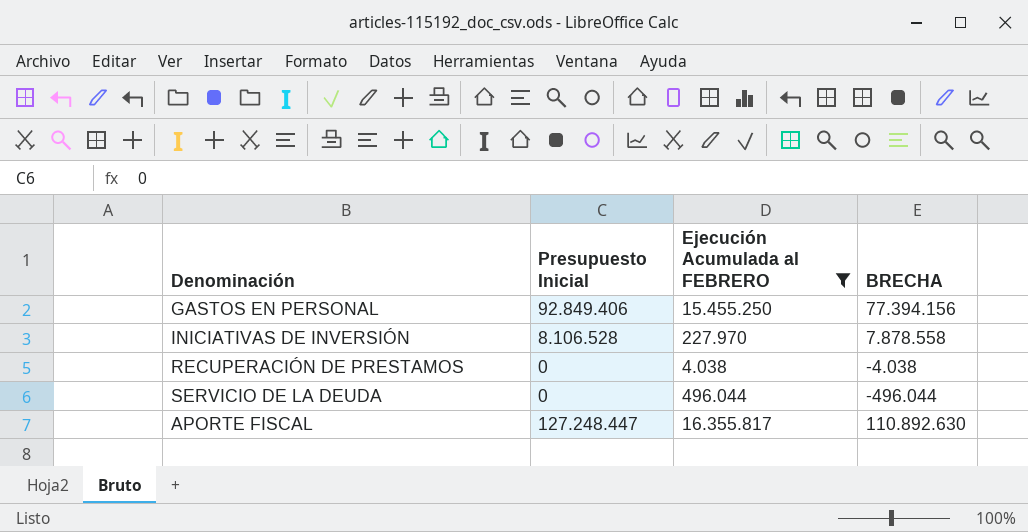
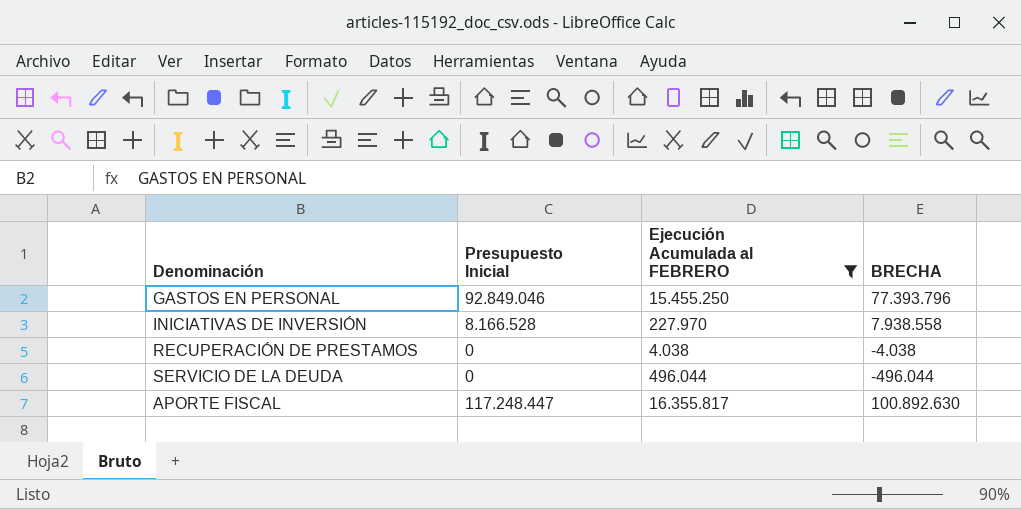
GASTOS EN PERSONAL | Presupuesto Inicial: 92.849.406 -> 92.849.046
GASTOS EN PERSONAL | BRECHA: 77.394.156 -> 77.393.796
INICIATIVAS DE INVERSIÓN | Presupuesto Inicial: 8.106.528 -> 8.166.528
INICIATIVAS DE INVERSIÓN | BRECHA: 7.878.558 -> 7.938.558
APORTE FISCAL | Presupuesto Inicial: 127.248.447 -> 117.248.447
APORTE FISCAL | BRECHA: 110.892.630 -> 100.892.630

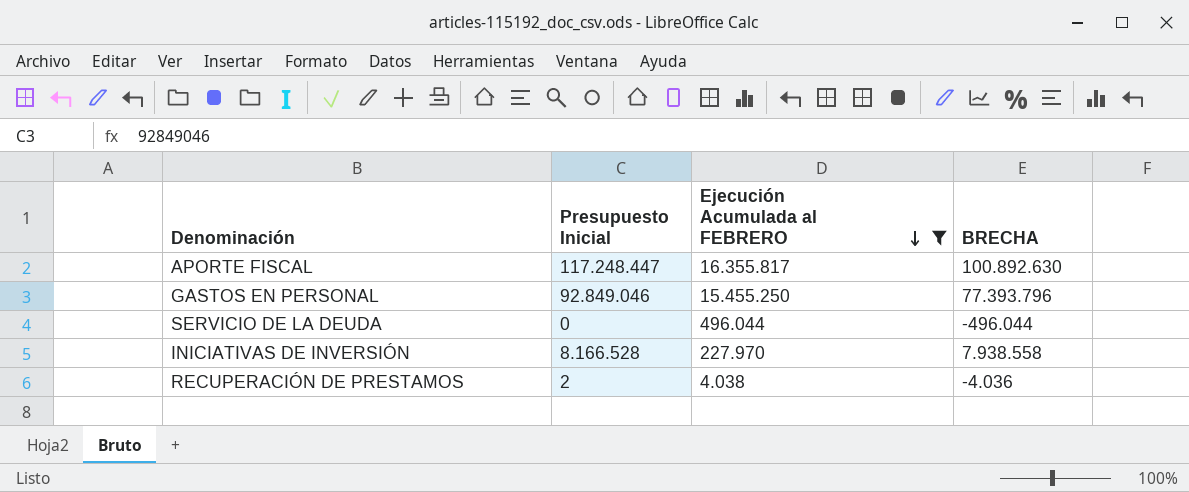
row order: none -> Ejecución Acumulada al FEBRERO descending
RECUPERACIÓN DE PRESTAMOS | Presupuesto Inicial: 0 -> 2
RECUPERACIÓN DE PRESTAMOS | BRECHA: -4.038 -> -4.036

